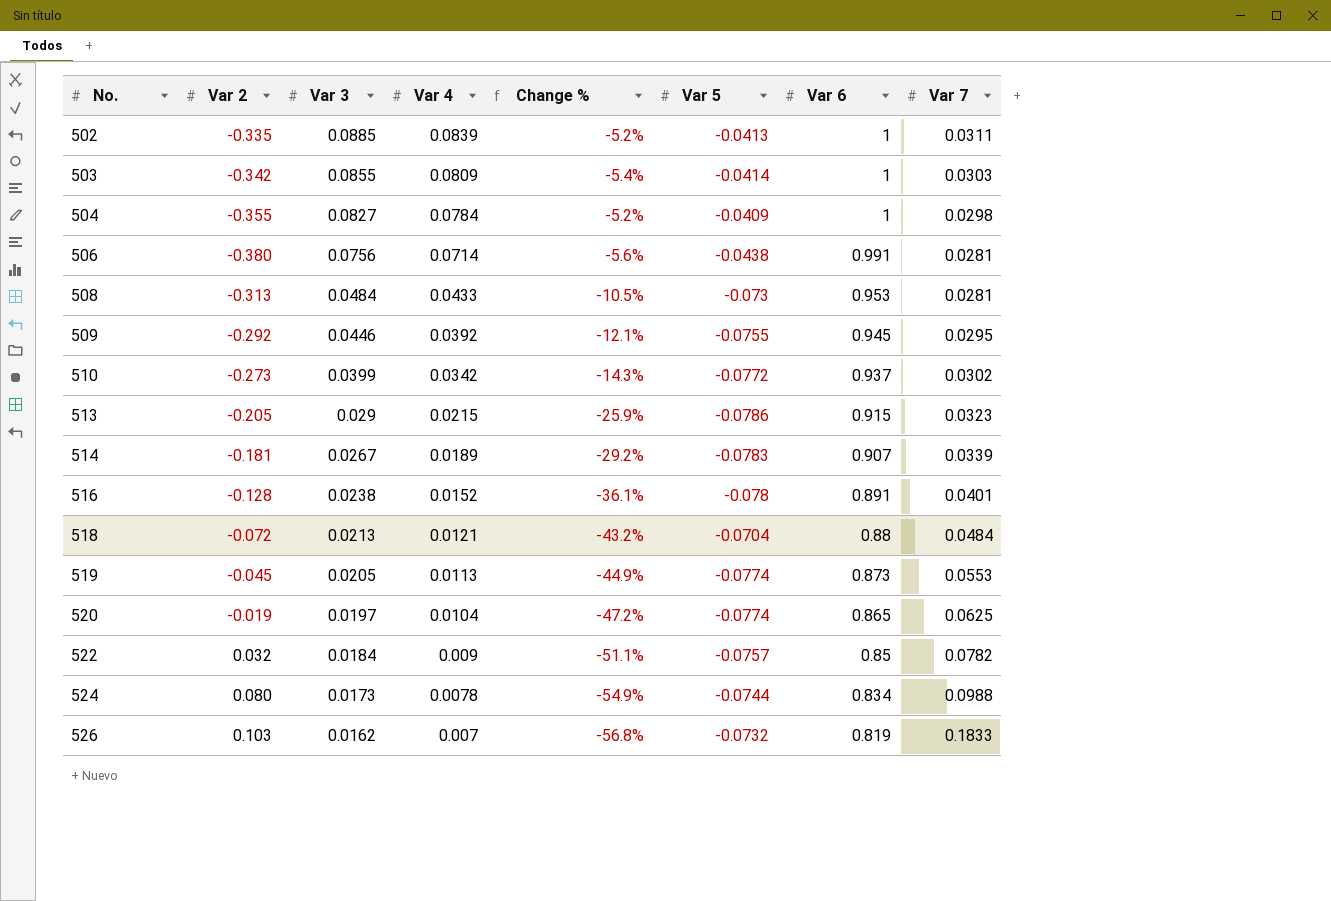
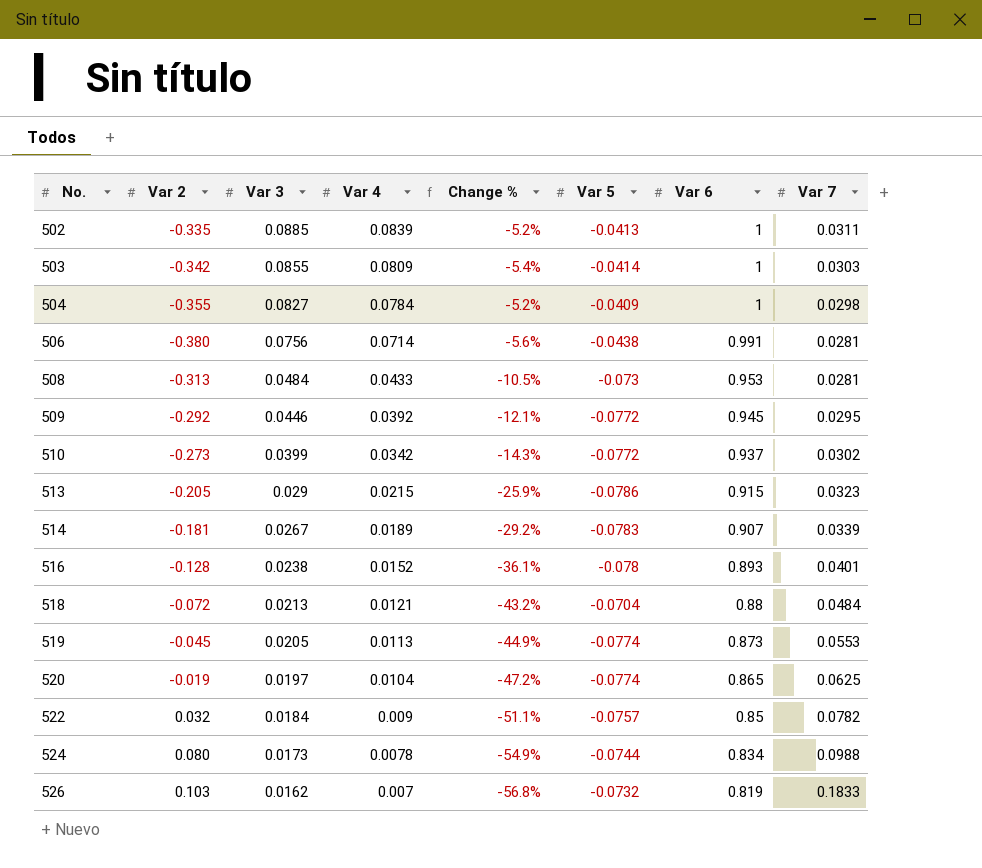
509 | Var 5: -0.0755 -> -0.0772
516 | Var 6: 0.891 -> 0.893

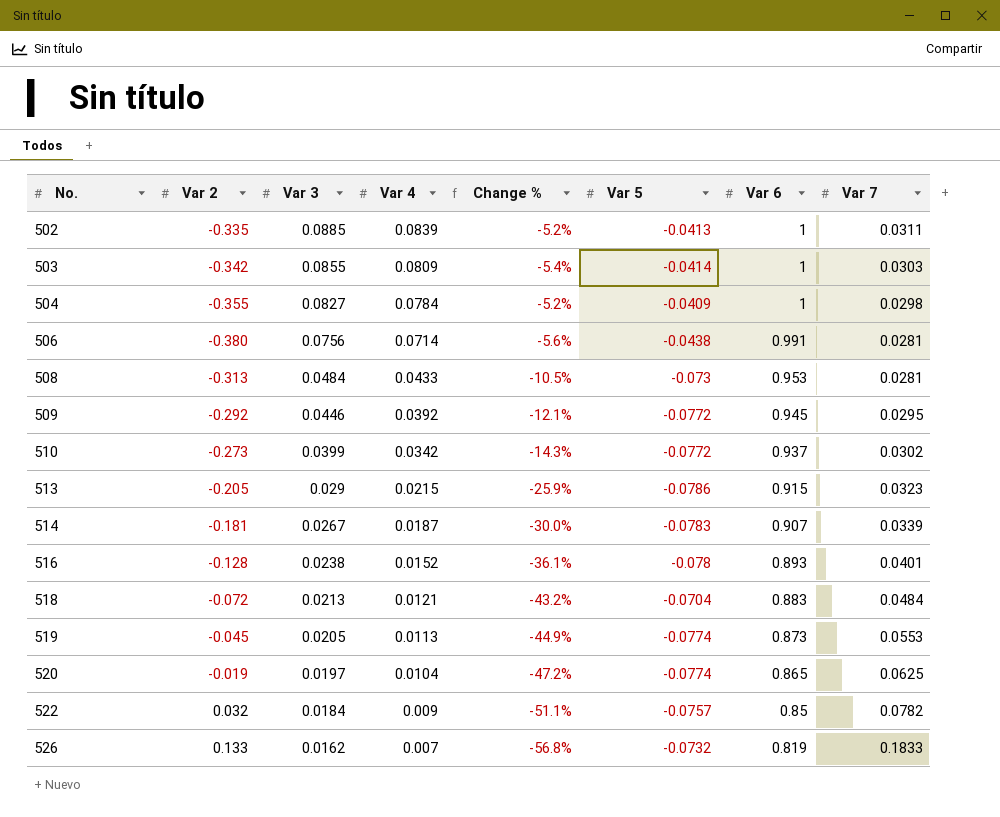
row 524: 0.080 | 0.0173 | 0.0078 | -54.9% | -0.0744 | 0.834 | 0.0988 -> none
514 | Var 4: 0.0189 -> 0.0187
514 | Change %: -29.2% -> -30.0%
518 | Var 6: 0.88 -> 0.883
526 | Var 2: 0.103 -> 0.133

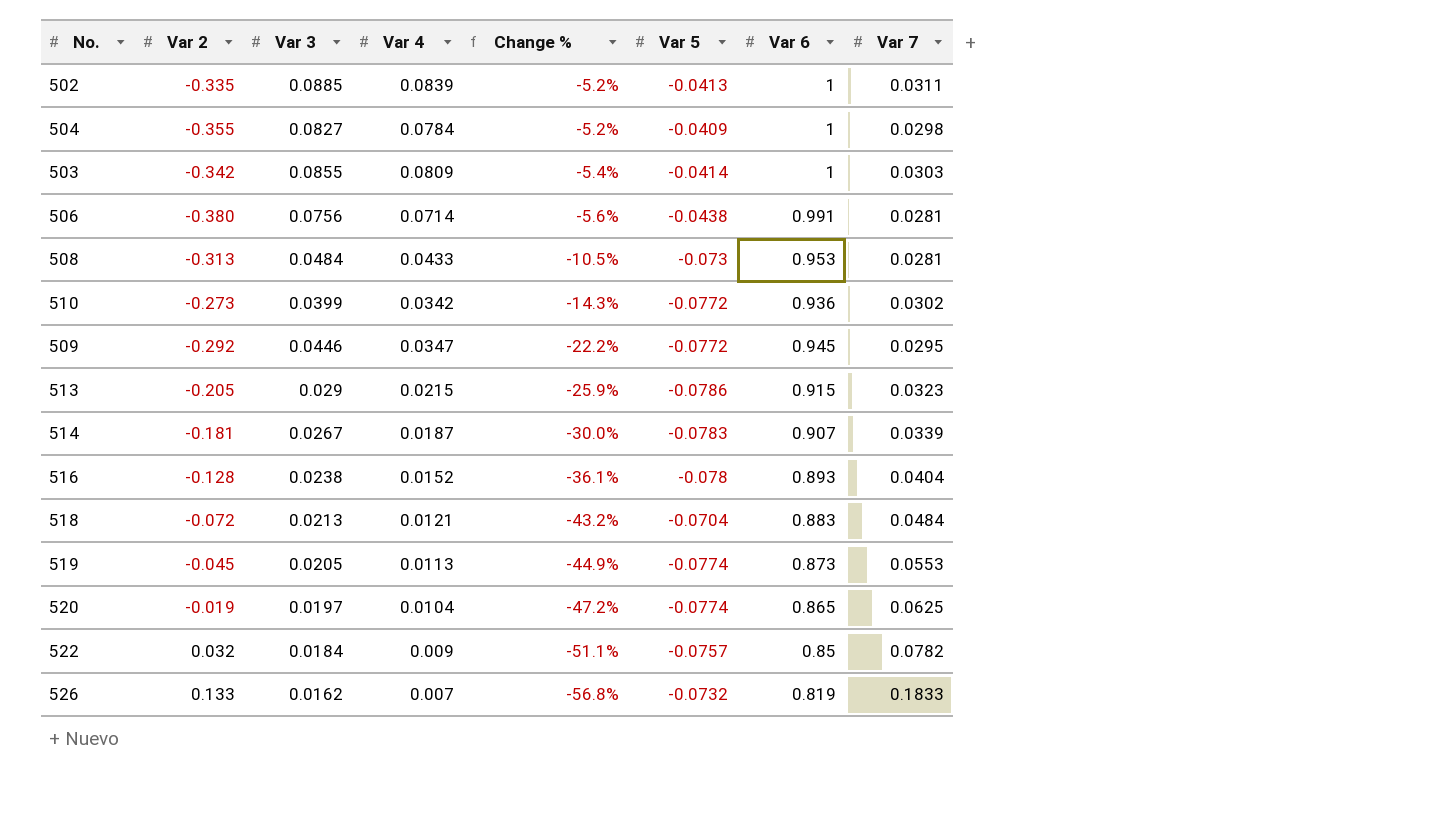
row order: No. ascending -> Change % descending
510 | Var 6: 0.937 -> 0.936
509 | Var 4: 0.0392 -> 0.0347
509 | Change %: -12.1% -> -22.2%
516 | Var 7: 0.0401 -> 0.0404

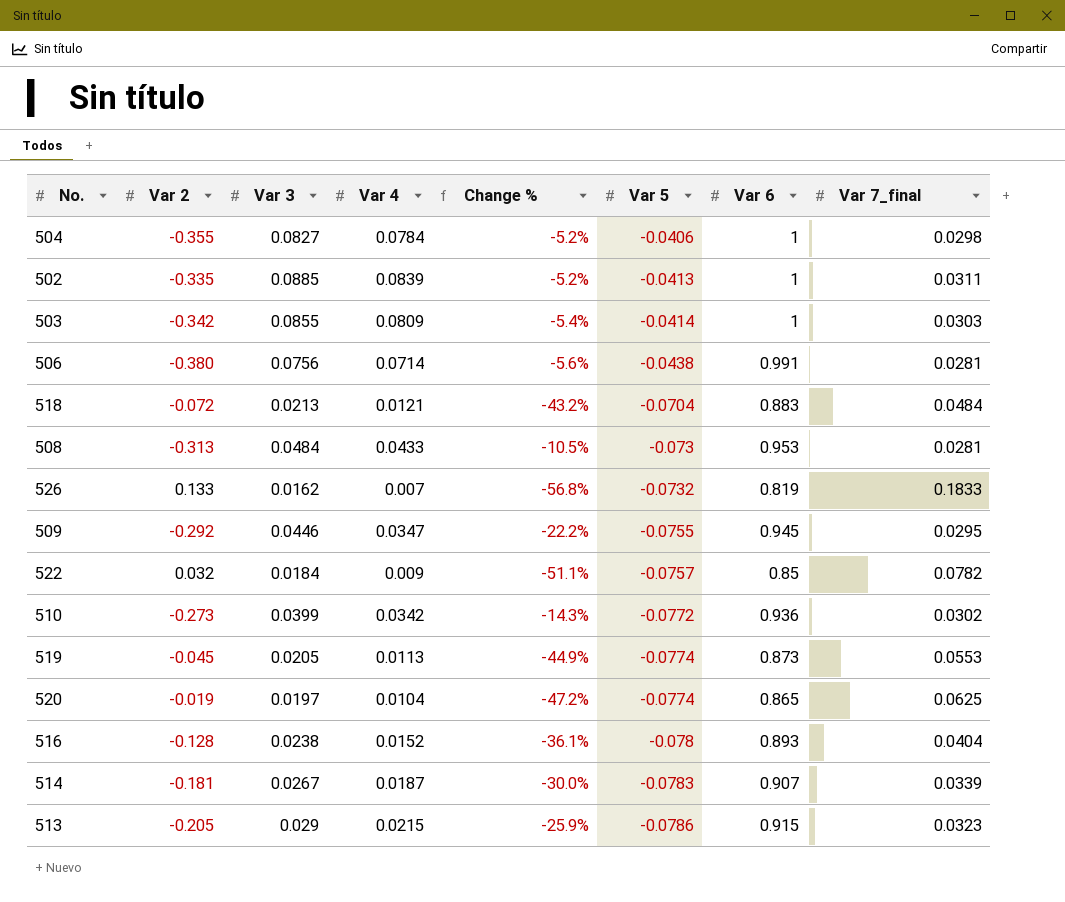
row order: Change % descending -> Var 5 descending
column name: Var 7 -> Var 7_final
504 | Var 5: -0.0409 -> -0.0406
509 | Var 5: -0.0772 -> -0.0755

